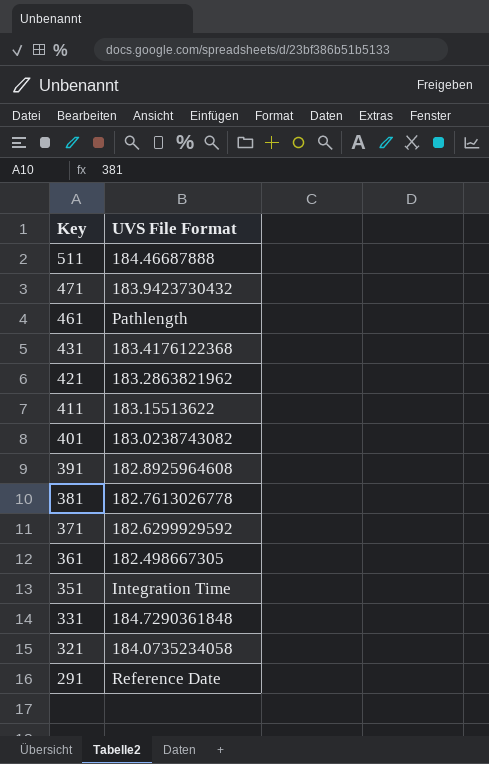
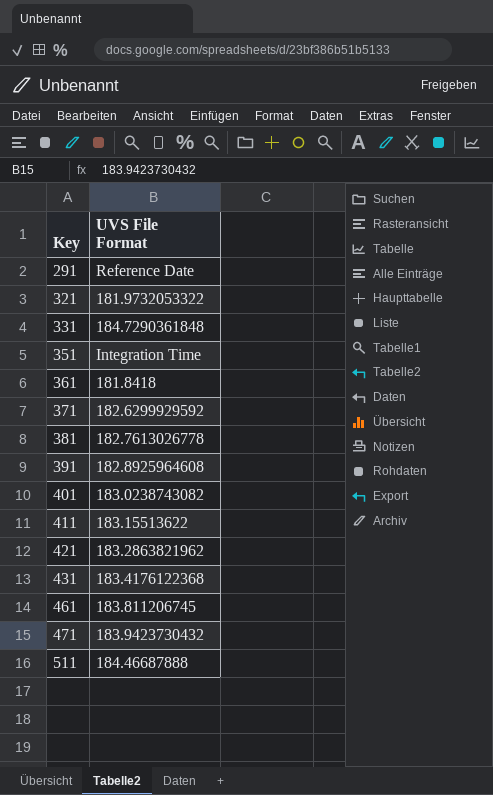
row order: Key descending -> Key ascending
321 | UVS File Format: 184.0735234058 -> 181.9732053322
361 | UVS File Format: 182.498667305 -> 181.8418
461 | UVS File Format: Pathlength -> 183.811206745

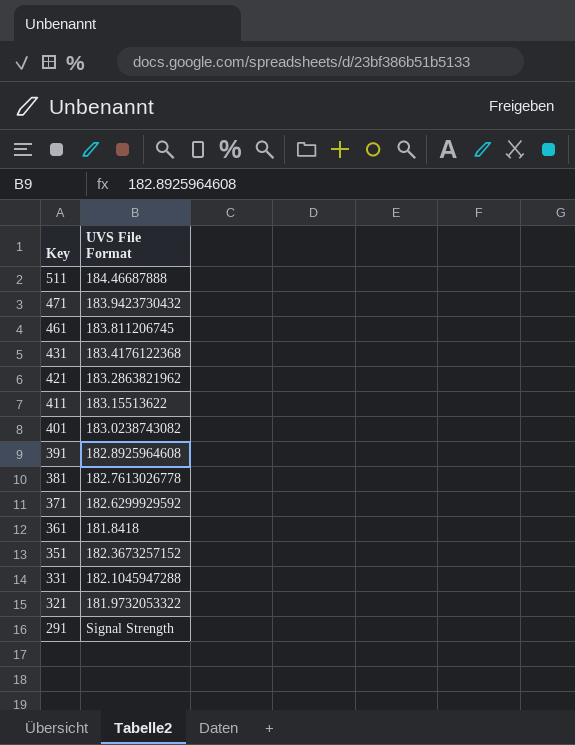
row order: Key ascending -> Key descending
351 | UVS File Format: Integration Time -> 182.3673257152
331 | UVS File Format: 184.7290361848 -> 182.1045947288
291 | UVS File Format: Reference Date -> Signal Strength

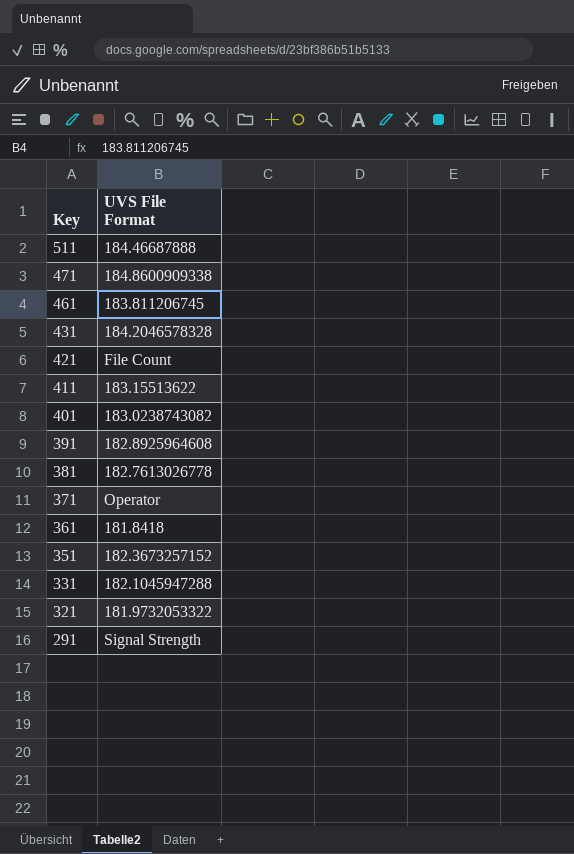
471 | UVS File Format: 183.9423730432 -> 184.8600909338
431 | UVS File Format: 183.4176122368 -> 184.2046578328
421 | UVS File Format: 183.2863821962 -> File Count
371 | UVS File Format: 182.6299929592 -> Operator

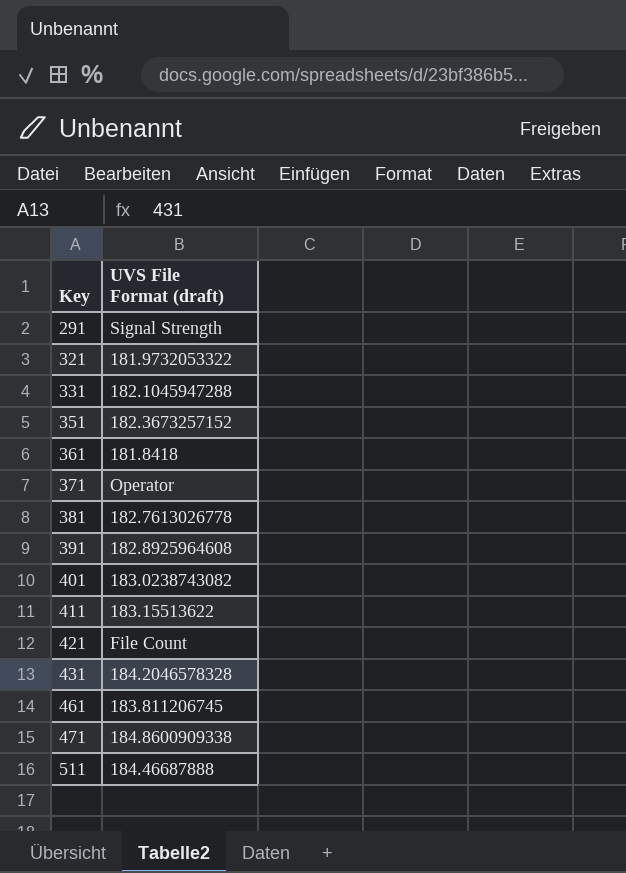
row order: Key descending -> Key ascending
column name: UVS File Format -> UVS File Format (draft)

